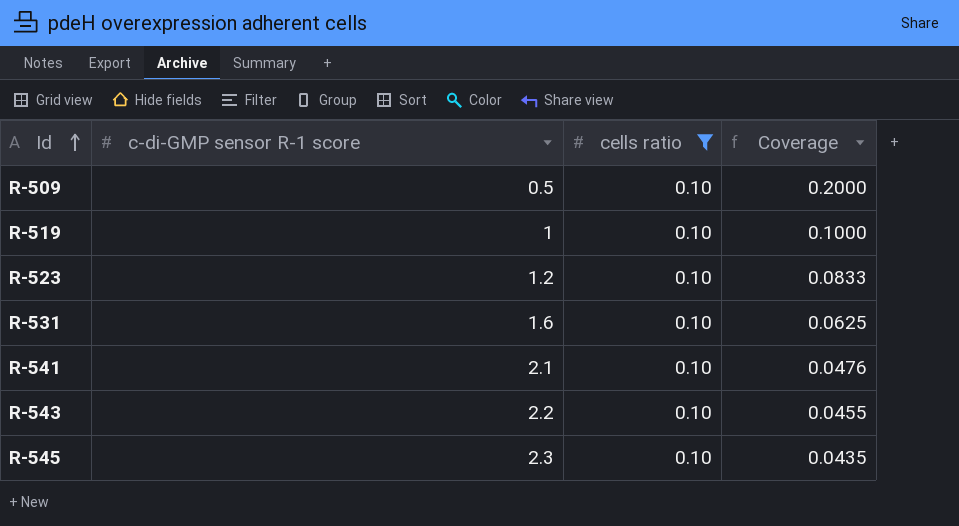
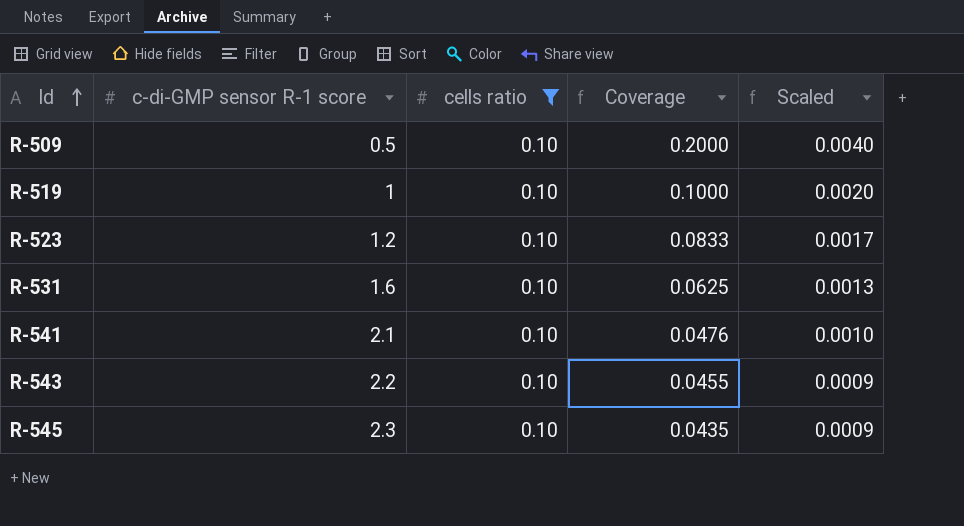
column Scaled | formula: none -> [Coverage] * 0.02

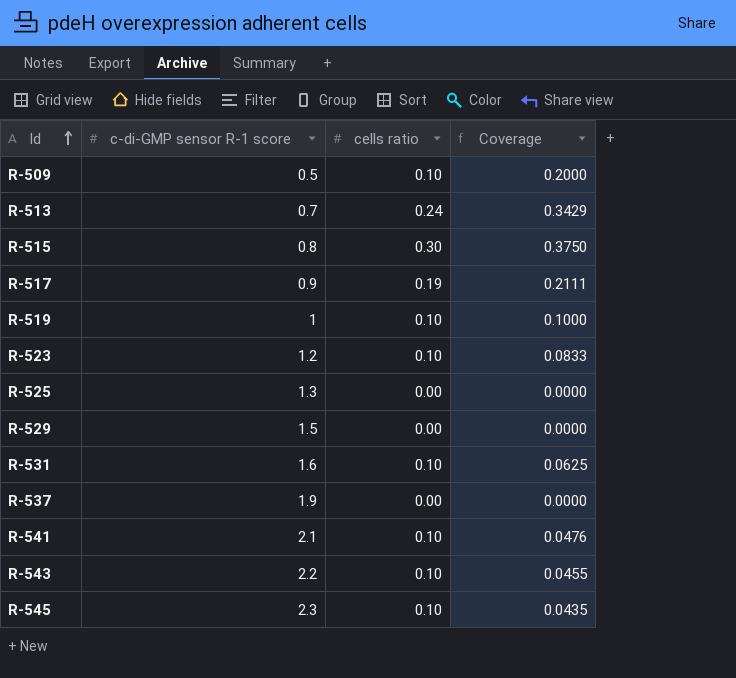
filter: cells ratio = 0.10 -> none
column Scaled | formula: [Coverage] * 0.02 -> none

